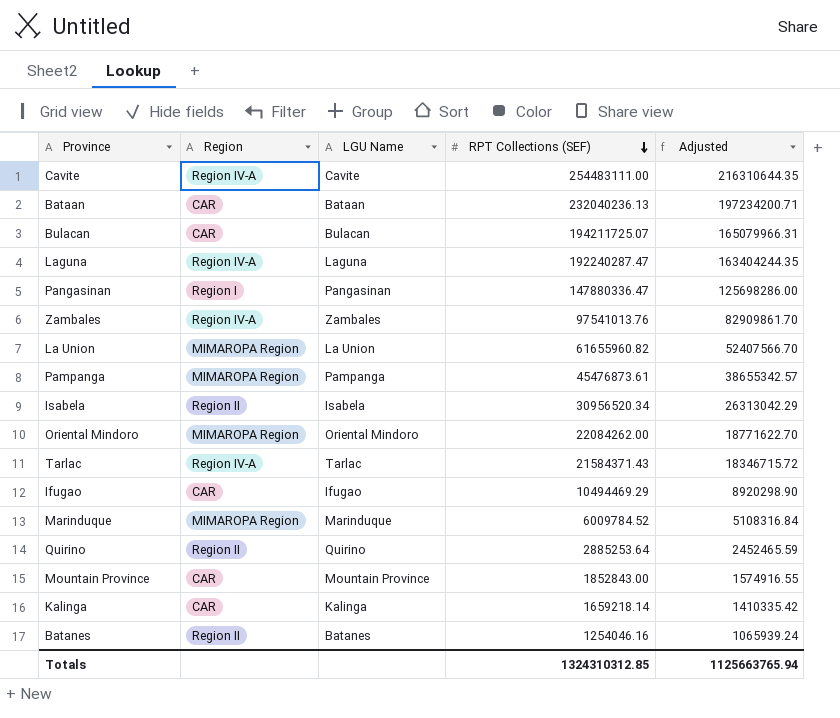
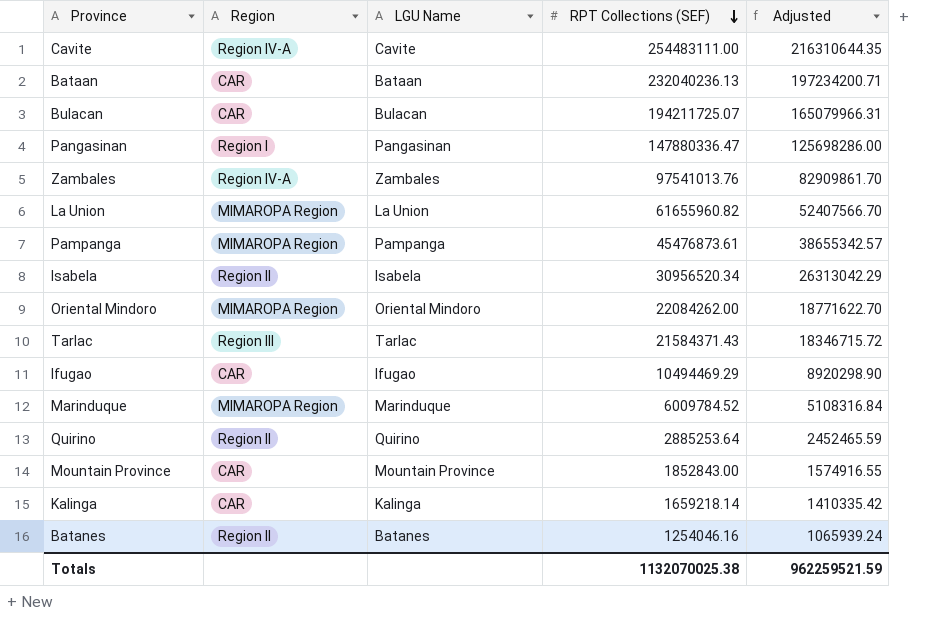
row Laguna: Region IV-A | Laguna | 192240287.47 | 163404244.35 -> none
Tarlac | Region: Region IV-A -> Region III
Totals | RPT Collections (SEF): 1324310312.85 -> 1132070025.38
Totals | Adjusted: 1125663765.94 -> 962259521.59

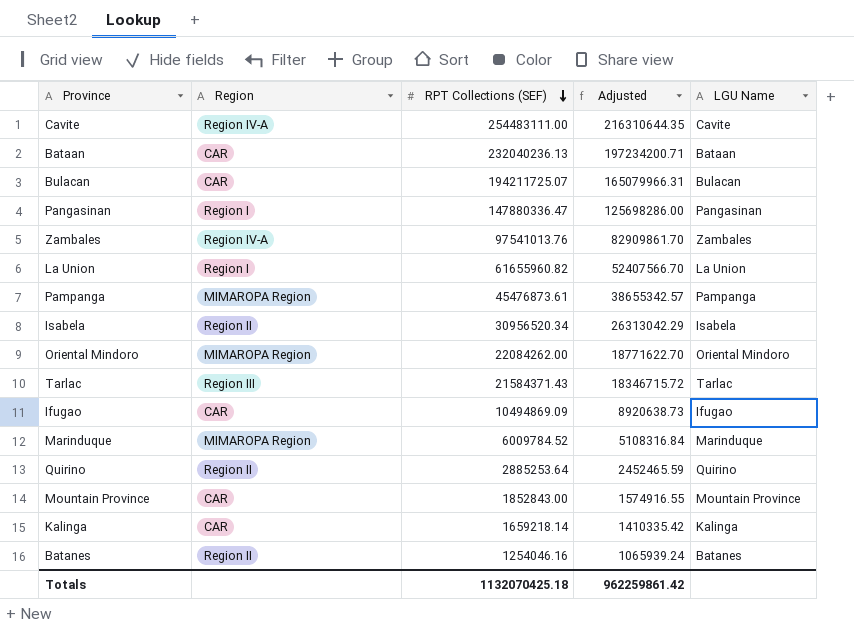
column LGU Name | position: 3 -> 5
La Union | Region: MIMAROPA Region -> Region I
Ifugao | RPT Collections (SEF): 10494469.29 -> 10494869.09
Ifugao | Adjusted: 8920298.90 -> 8920638.73
Totals | RPT Collections (SEF): 1132070025.38 -> 1132070425.18
Totals | Adjusted: 962259521.59 -> 962259861.42

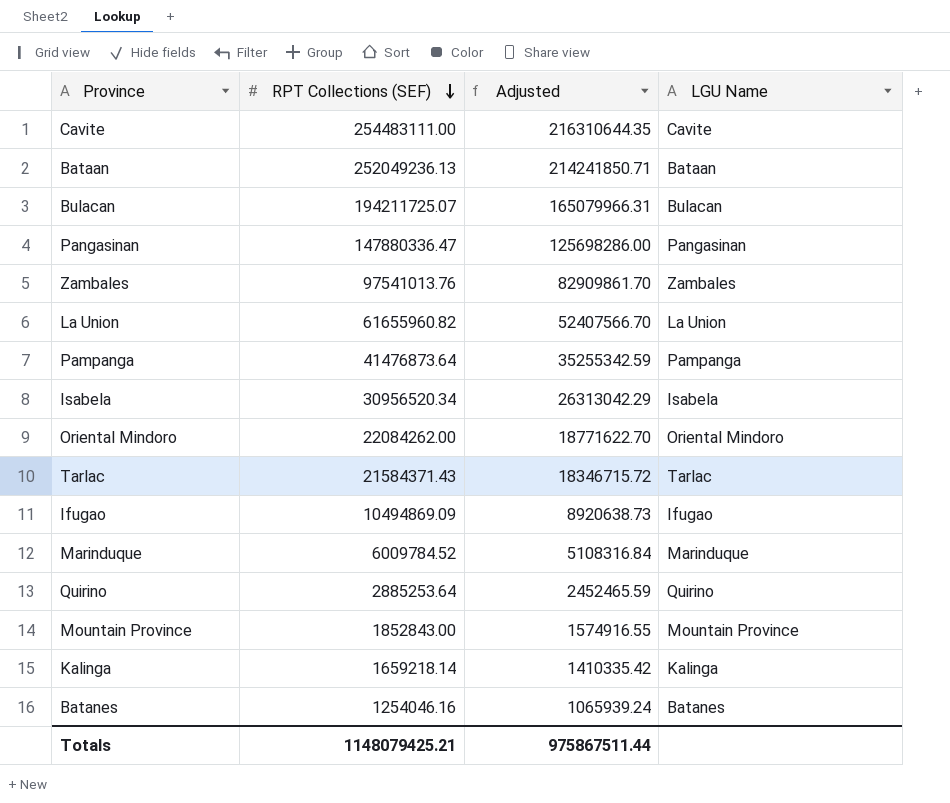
column Region | position: 2 -> none
Bataan | RPT Collections (SEF): 232040236.13 -> 252049236.13
Bataan | Adjusted: 197234200.71 -> 214241850.71
Pampanga | RPT Collections (SEF): 45476873.61 -> 41476873.64
Pampanga | Adjusted: 38655342.57 -> 35255342.59
Totals | RPT Collections (SEF): 1132070425.18 -> 1148079425.21
Totals | Adjusted: 962259861.42 -> 975867511.44

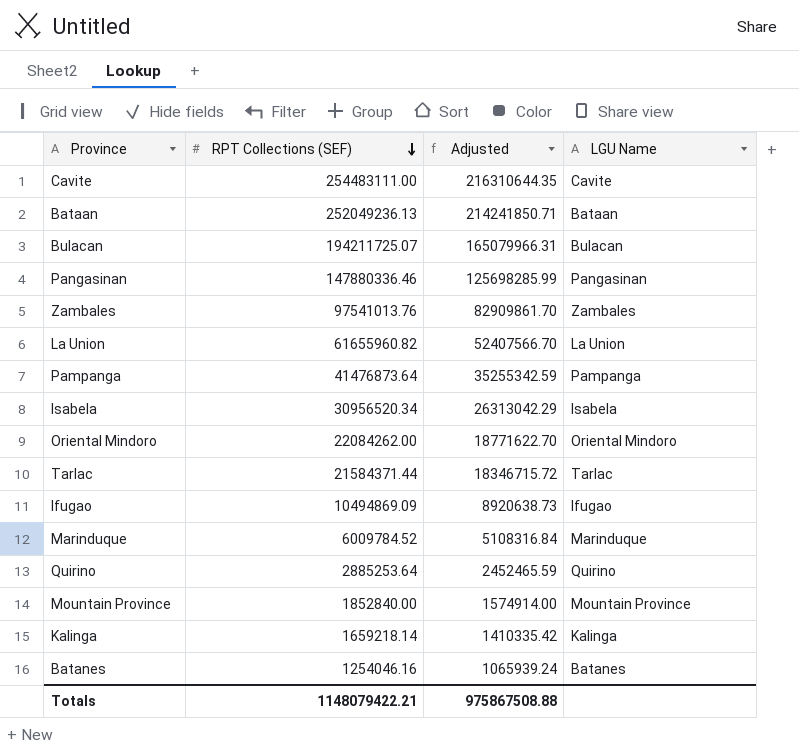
Pangasinan | RPT Collections (SEF): 147880336.47 -> 147880336.46
Pangasinan | Adjusted: 125698286.00 -> 125698285.99
Tarlac | RPT Collections (SEF): 21584371.43 -> 21584371.44
Mountain Province | RPT Collections (SEF): 1852843.00 -> 1852840.00
Mountain Province | Adjusted: 1574916.55 -> 1574914.00
Totals | RPT Collections (SEF): 1148079425.21 -> 1148079422.21
Totals | Adjusted: 975867511.44 -> 975867508.88

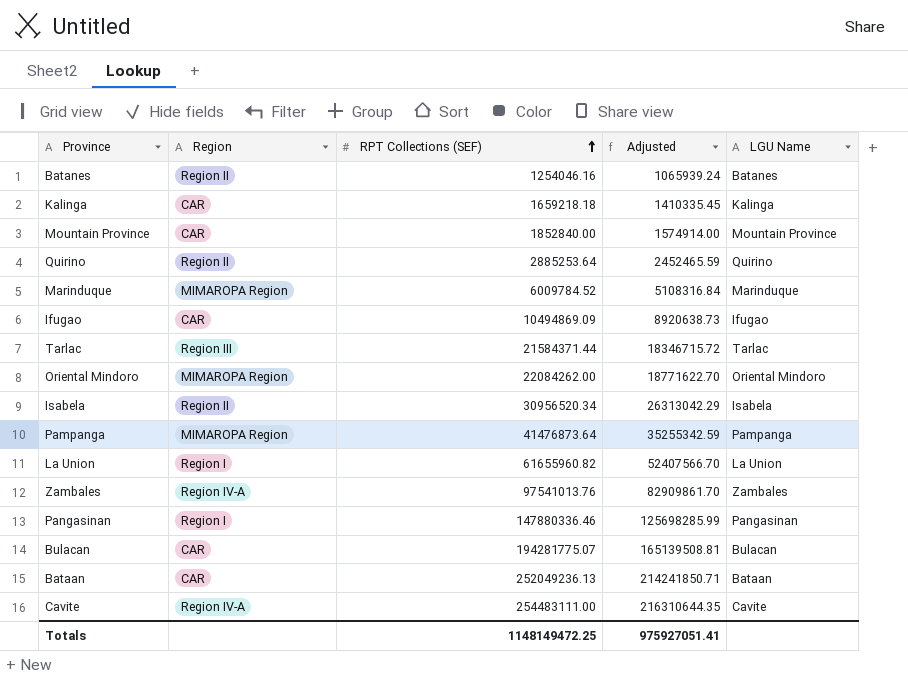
row order: RPT Collections (SEF) descending -> RPT Collections (SEF) ascending
column Region | position: none -> 2
Kalinga | RPT Collections (SEF): 1659218.14 -> 1659218.18
Kalinga | Adjusted: 1410335.42 -> 1410335.45
Bulacan | RPT Collections (SEF): 194211725.07 -> 194281775.07
Bulacan | Adjusted: 165079966.31 -> 165139508.81
Totals | RPT Collections (SEF): 1148079422.21 -> 1148149472.25
Totals | Adjusted: 975867508.88 -> 975927051.41

